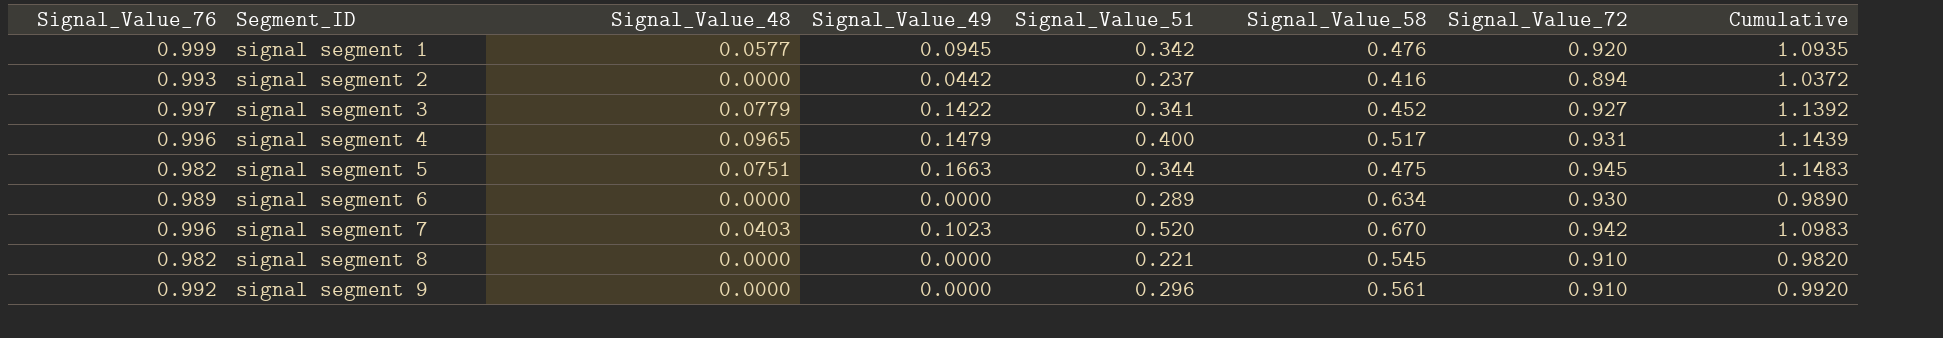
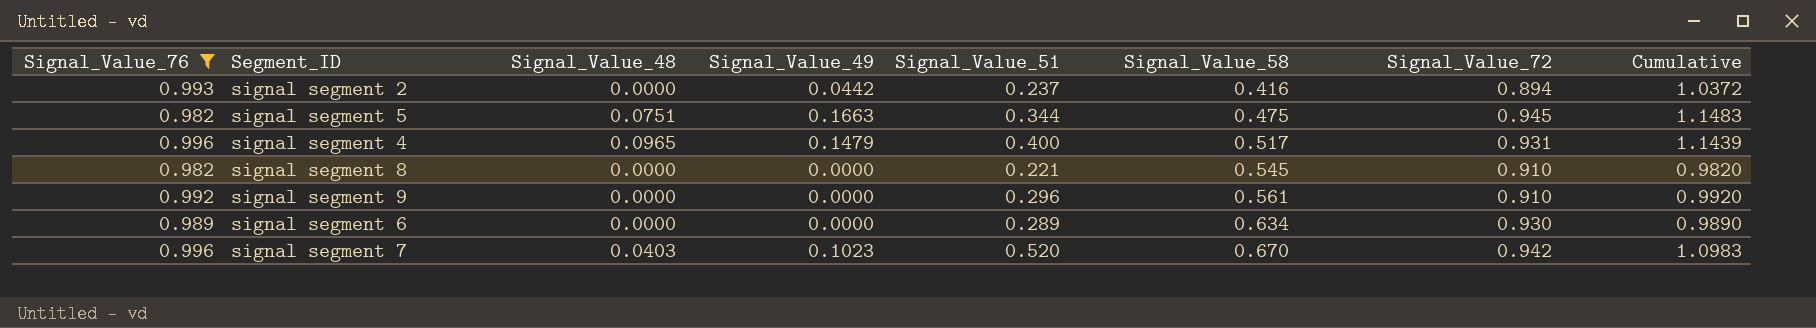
filter: none -> Signal_Value_76 <= 0.996
row order: Segment_ID ascending -> Signal_Value_58 ascending

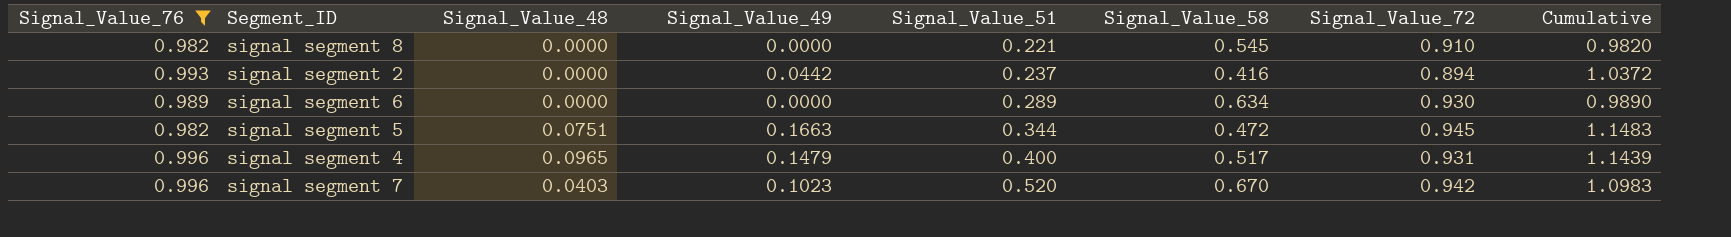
row order: Signal_Value_58 ascending -> Signal_Value_51 ascending
row signal segment 9: 0.992 | 0.0000 | 0.0000 | 0.296 | 0.561 | 0.910 | 0.9920 -> none
signal segment 5 | Signal_Value_58: 0.475 -> 0.472

